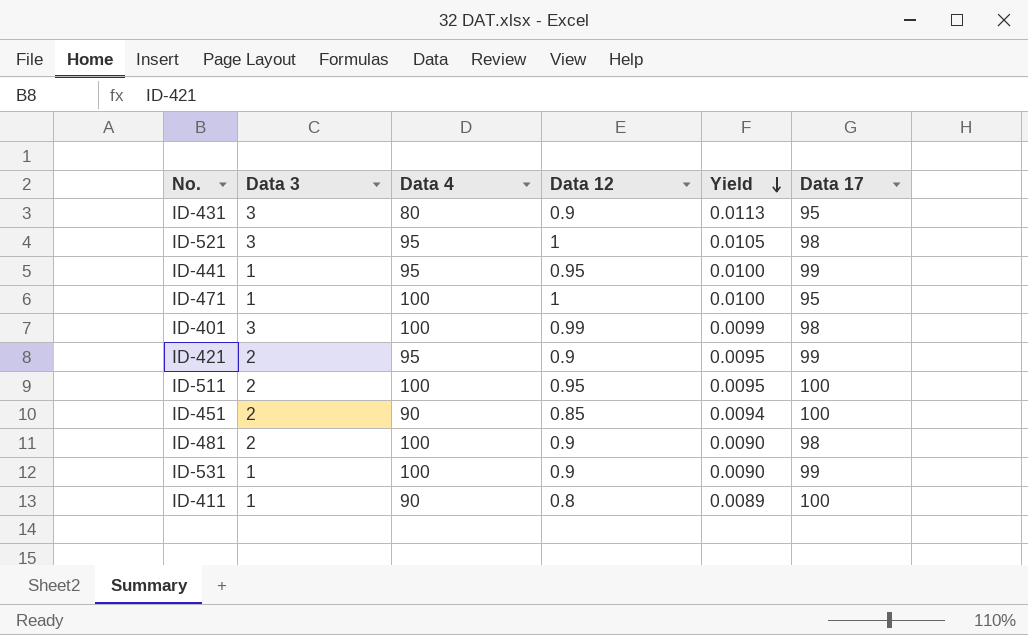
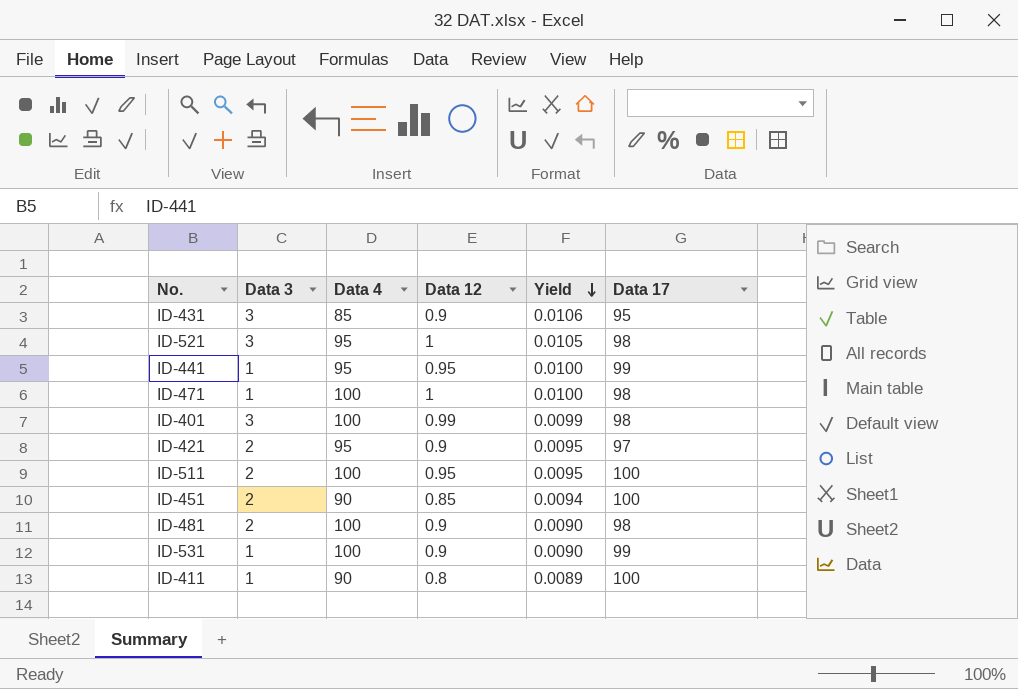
ID-431 | Data 4: 80 -> 85
ID-431 | Yield: 0.0113 -> 0.0106
ID-471 | Data 17: 95 -> 98
ID-421 | Data 17: 99 -> 97

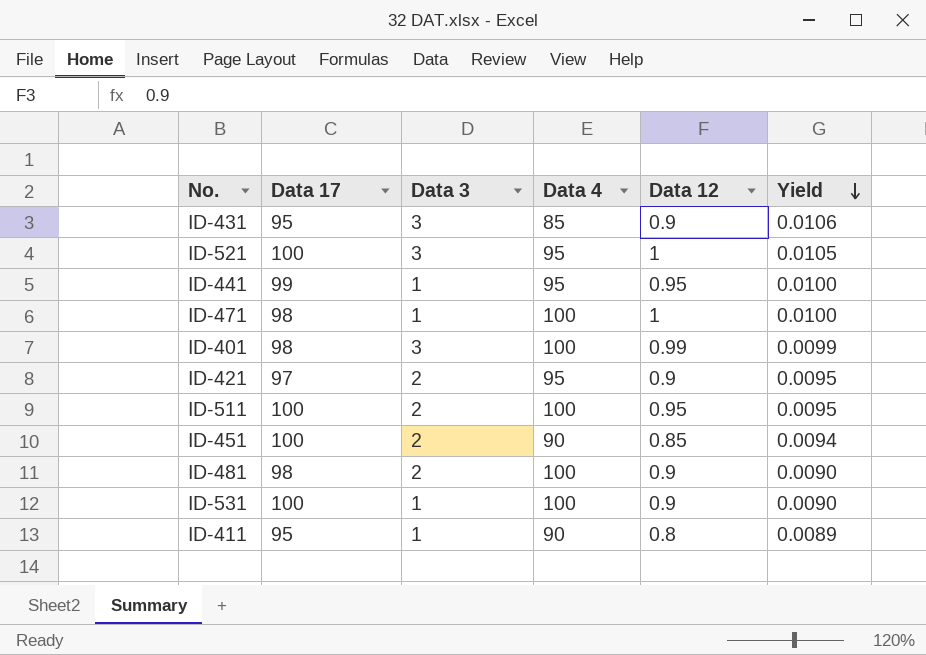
column Data 17 | position: 6 -> 2
ID-521 | Data 17: 98 -> 100
ID-531 | Data 17: 99 -> 100
ID-411 | Data 17: 100 -> 95

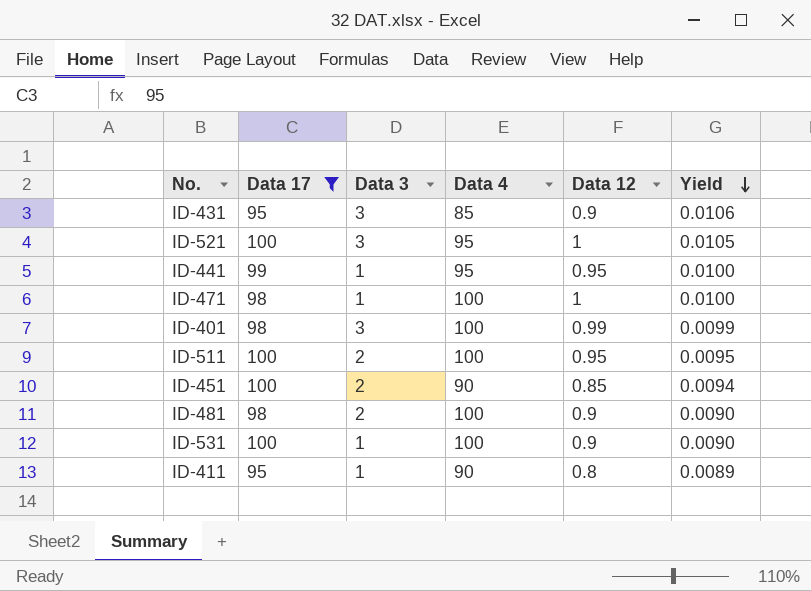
filter: none -> Data 17 != 97

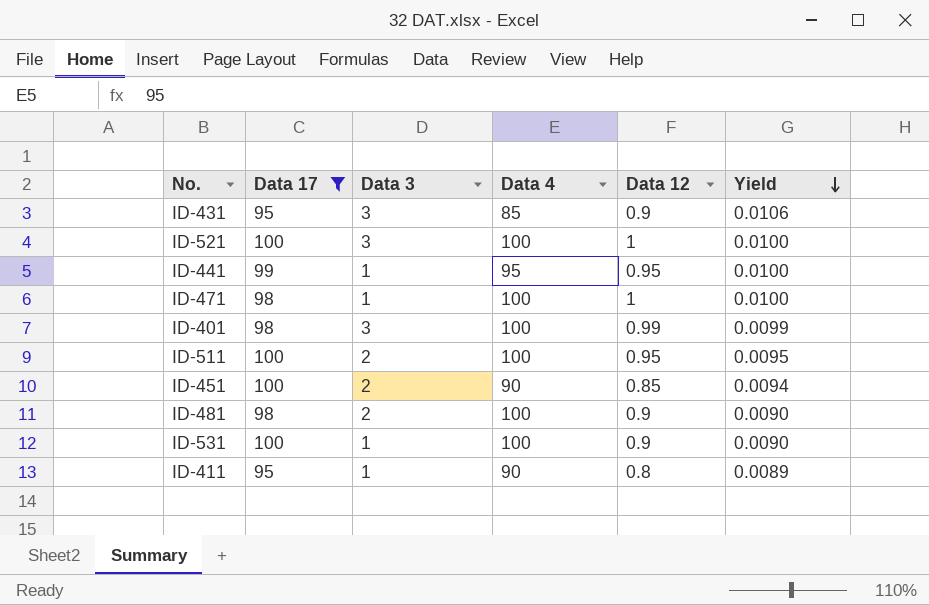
ID-521 | Data 4: 95 -> 100
ID-521 | Yield: 0.0105 -> 0.0100

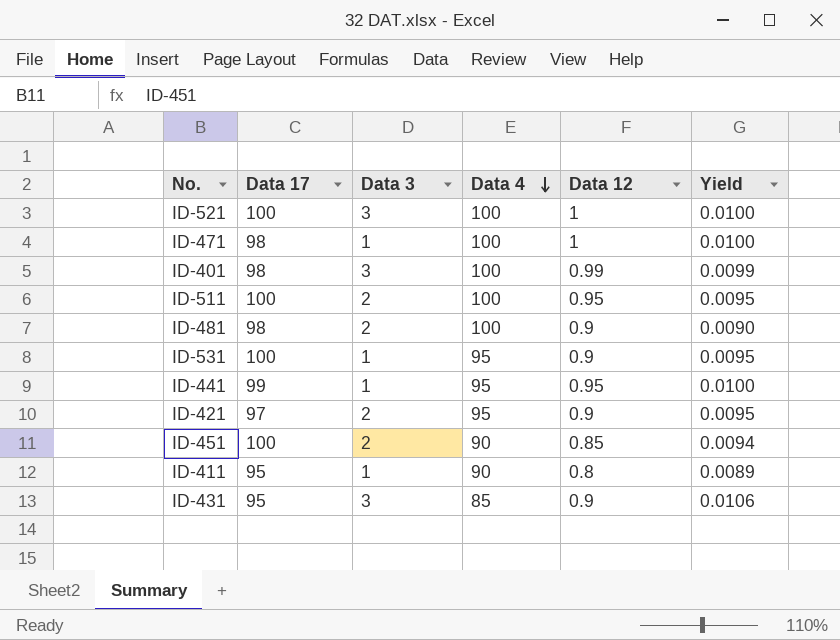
filter: Data 17 != 97 -> none
row order: Yield descending -> Data 4 descending
ID-531 | Data 4: 100 -> 95
ID-531 | Yield: 0.0090 -> 0.0095

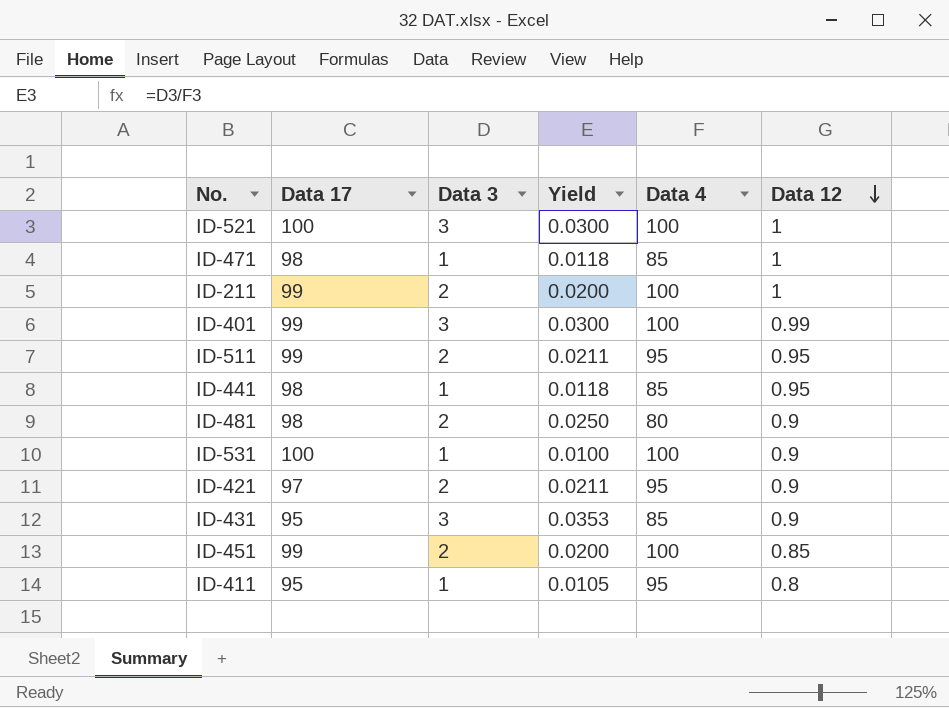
row order: Data 4 descending -> Data 12 descending
column Yield | formula: [Data 12] / [Data 4] -> [Data 3] / [Data 4]
column Yield | position: 6 -> 4
ID-471 | Data 4: 100 -> 85
row ID-211: none -> 99 | 2 | 0.0200 | 100 | 1
ID-401 | Data 17: 98 -> 99
ID-511 | Data 17: 100 -> 99
ID-511 | Data 4: 100 -> 95
ID-441 | Data 17: 99 -> 98
ID-441 | Data 4: 95 -> 85
ID-481 | Data 4: 100 -> 80
ID-531 | Data 4: 95 -> 100
ID-451 | Data 17: 100 -> 99
ID-451 | Data 4: 90 -> 100
ID-411 | Data 4: 90 -> 95

